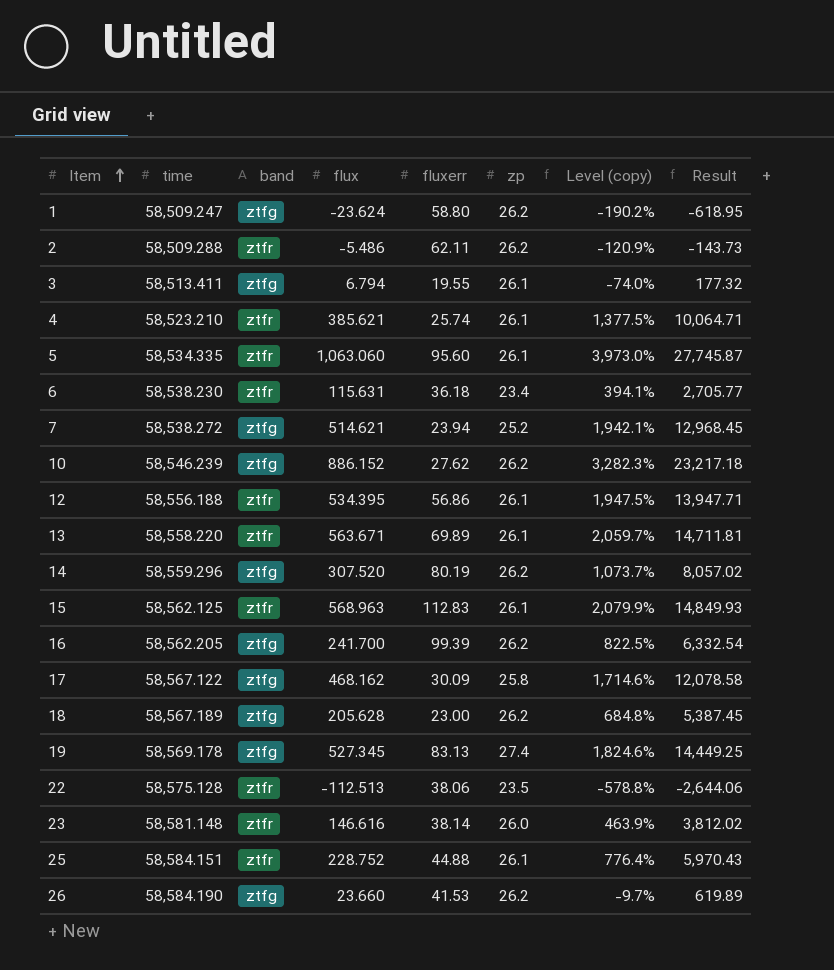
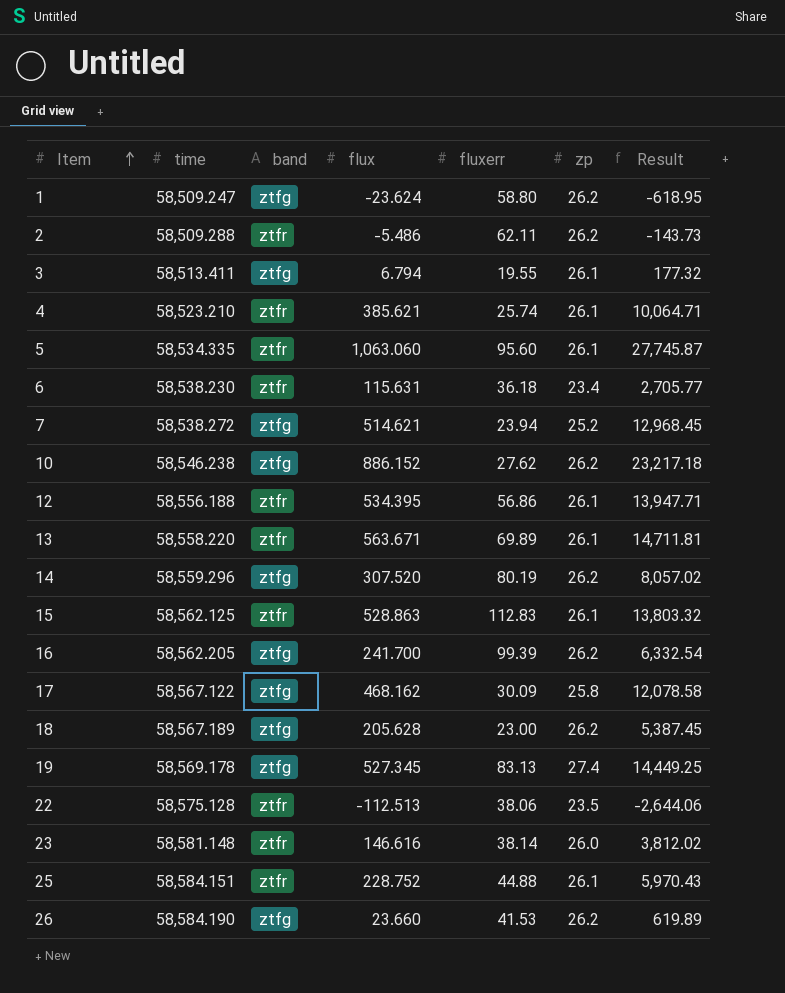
column Level (copy) | formula: ([flux] - [zp]) / [zp] -> none
10 | time: 58,546.239 -> 58,546.238
15 | flux: 568.963 -> 528.863
15 | Result: 14,849.93 -> 13,803.32

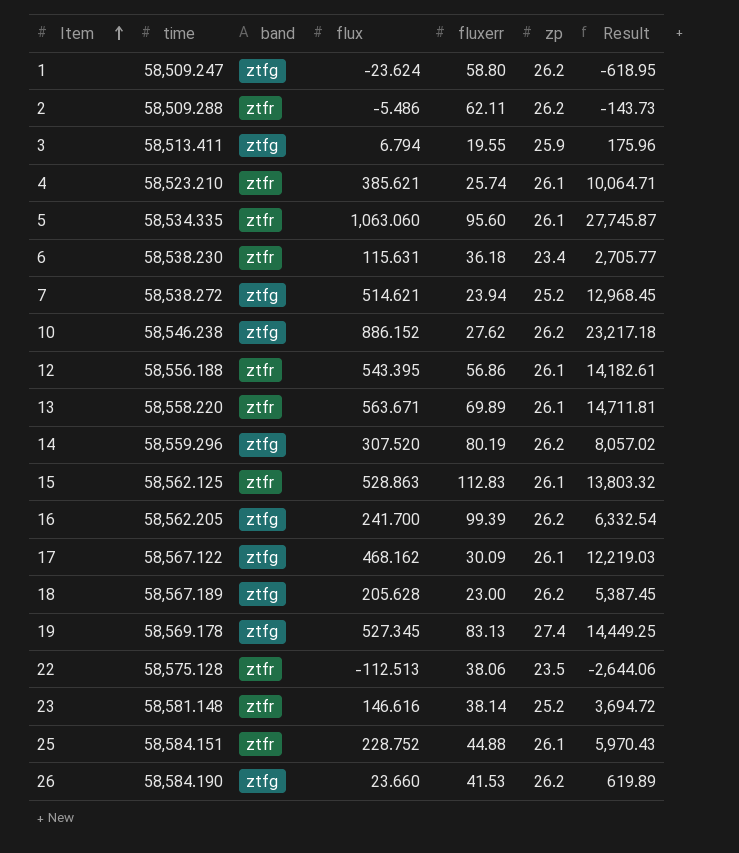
3 | zp: 26.1 -> 25.9
3 | Result: 177.32 -> 175.96
12 | flux: 534.395 -> 543.395
12 | Result: 13,947.71 -> 14,182.61
17 | zp: 25.8 -> 26.1
17 | Result: 12,078.58 -> 12,219.03
23 | zp: 26.0 -> 25.2
23 | Result: 3,812.02 -> 3,694.72

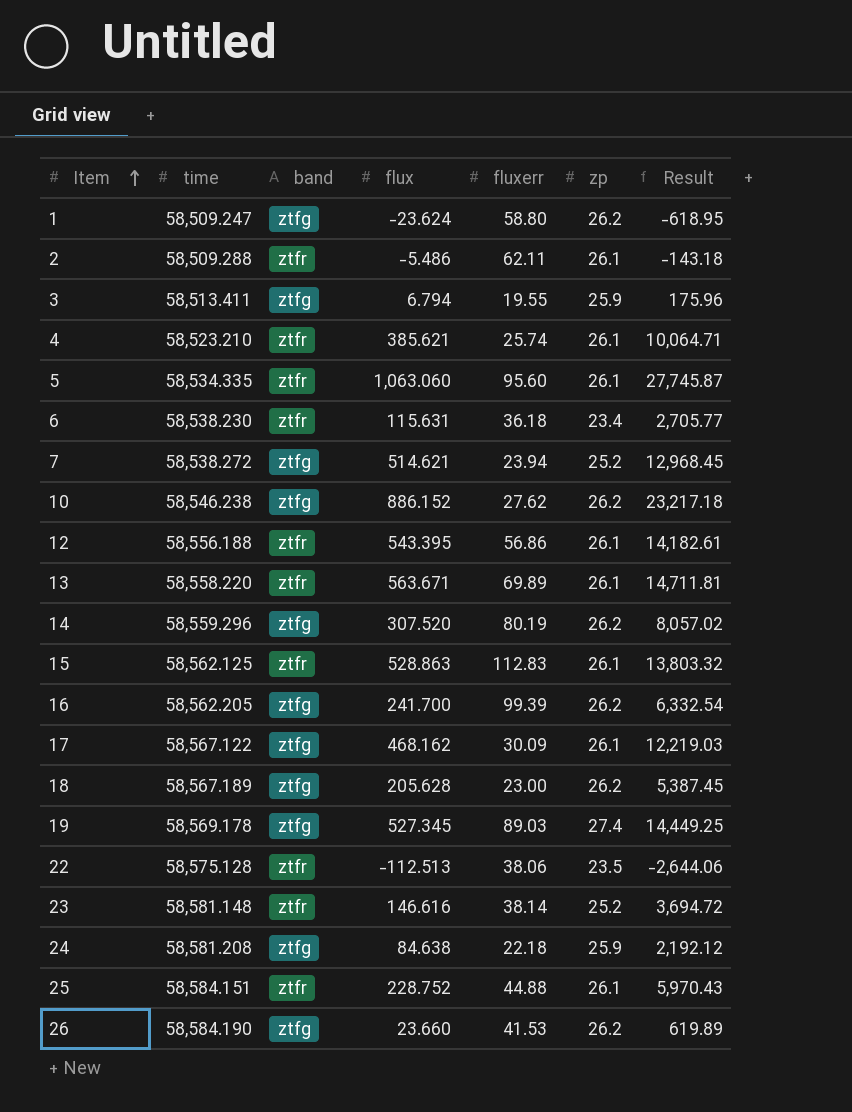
2 | zp: 26.2 -> 26.1
2 | Result: -143.73 -> -143.18
19 | fluxerr: 83.13 -> 89.03
row 24: none -> 58,581.208 | ztfg | 84.638 | 22.18 | 25.9 | 2,192.12

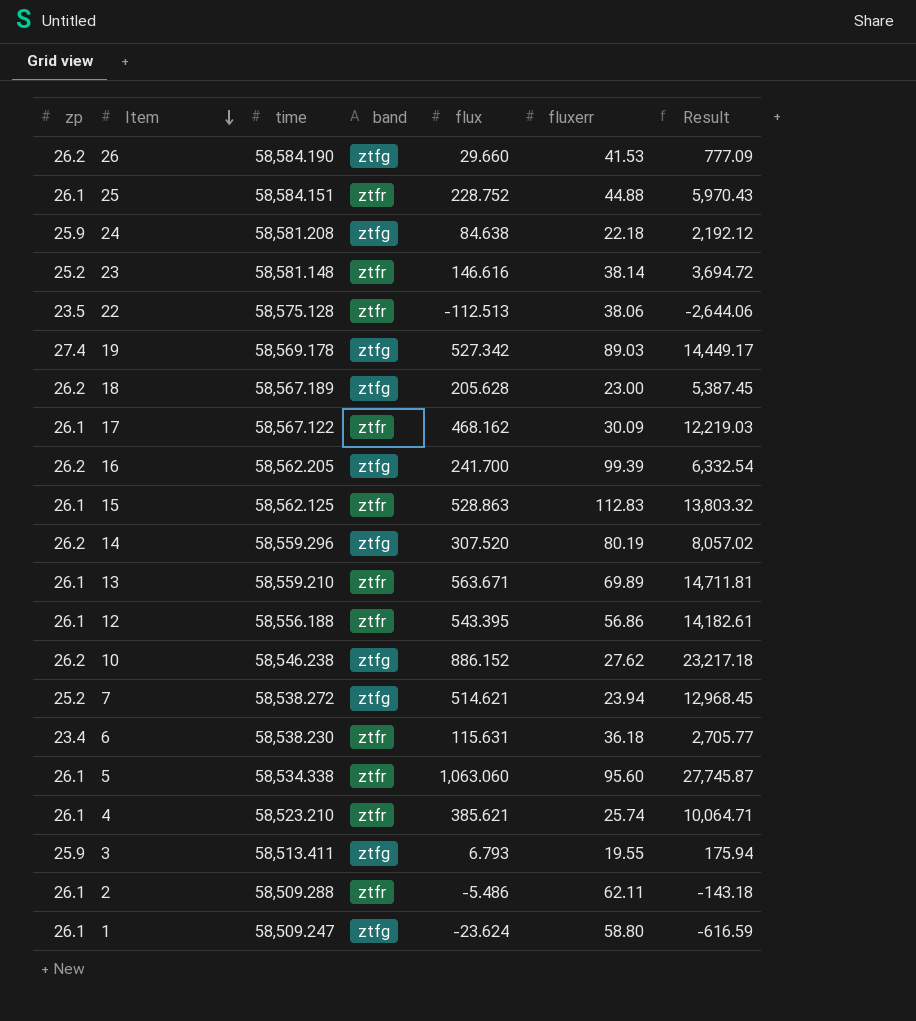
row order: Item ascending -> Item descending
column zp | position: 6 -> 1
26 | flux: 23.660 -> 29.660
26 | Result: 619.89 -> 777.09
19 | flux: 527.345 -> 527.342
19 | Result: 14,449.25 -> 14,449.17
17 | band: ztfg -> ztfr
13 | time: 58,558.220 -> 58,559.210
5 | time: 58,534.335 -> 58,534.338
3 | flux: 6.794 -> 6.793
3 | Result: 175.96 -> 175.94
1 | zp: 26.2 -> 26.1
1 | Result: -618.95 -> -616.59

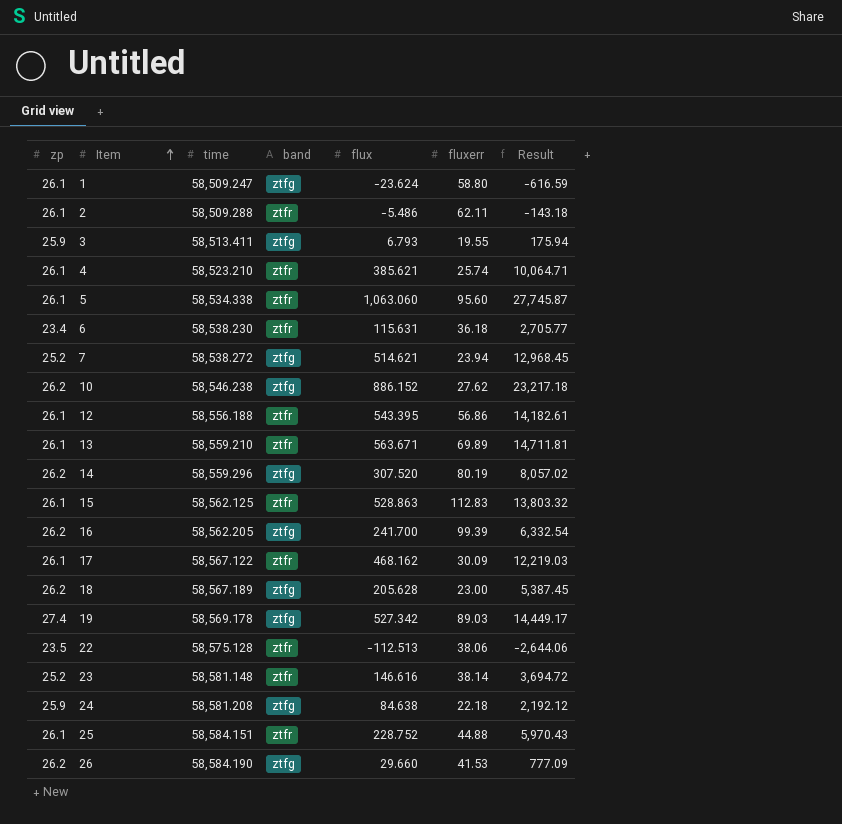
row order: Item descending -> Item ascending

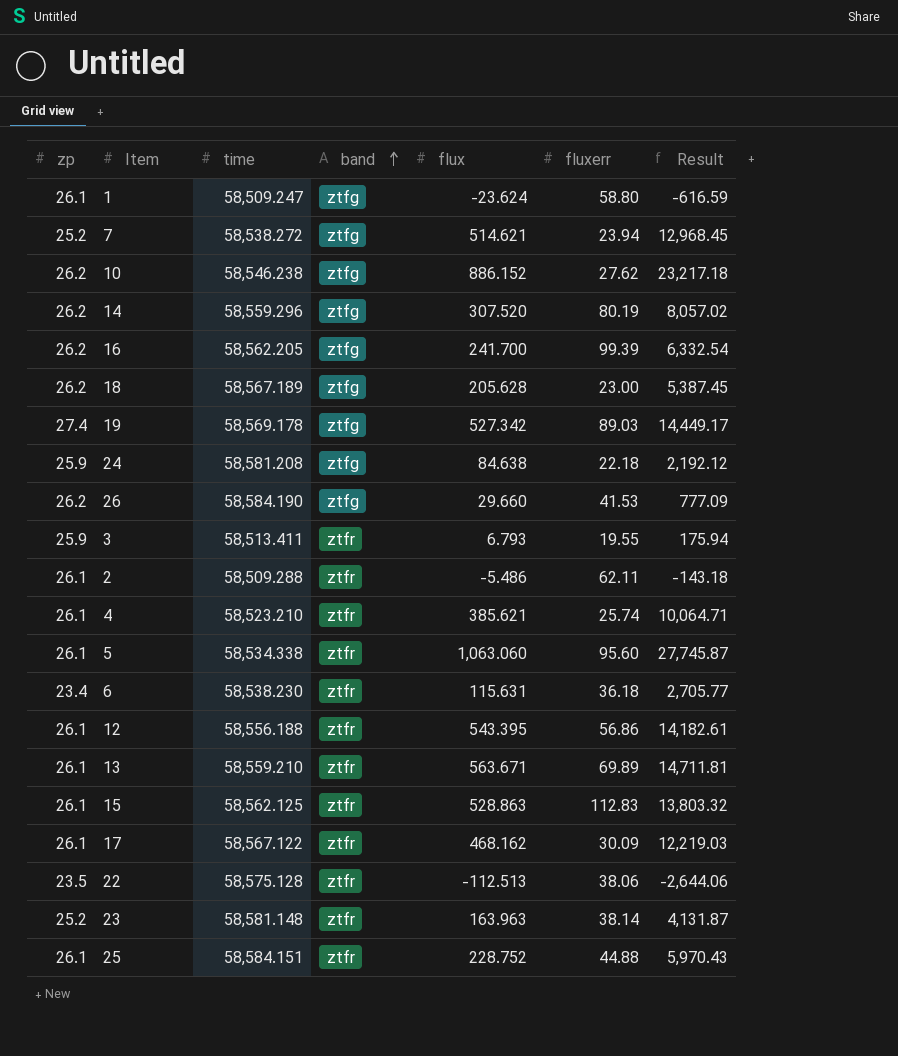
row order: Item ascending -> band ascending
3 | band: ztfg -> ztfr
23 | flux: 146.616 -> 163.963
23 | Result: 3,694.72 -> 4,131.87

